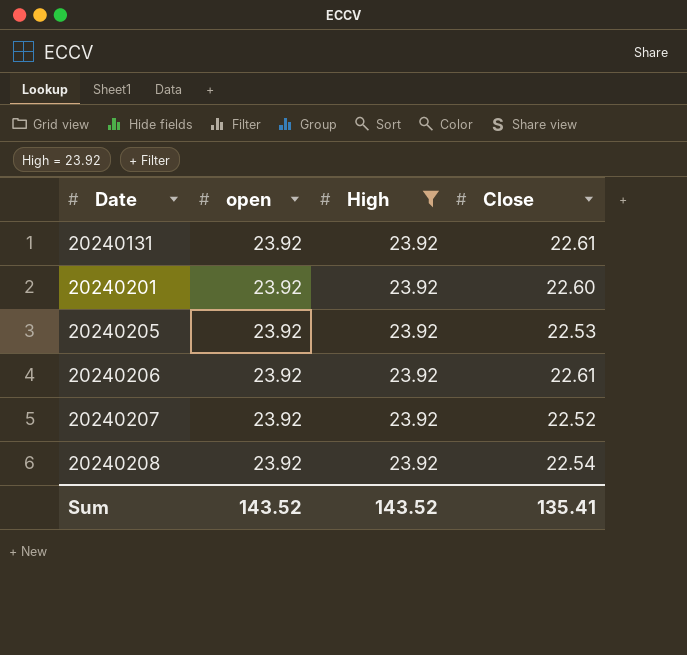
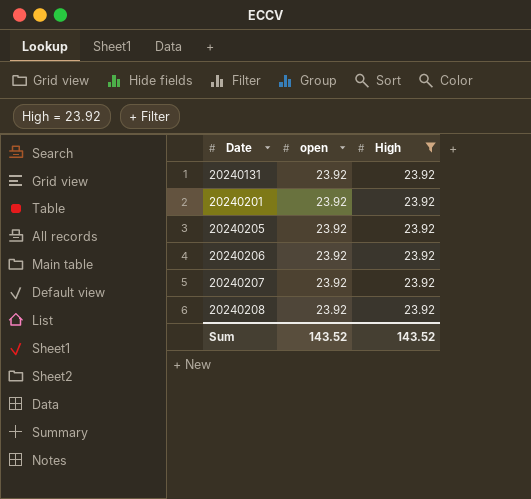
column Close | position: 4 -> none

